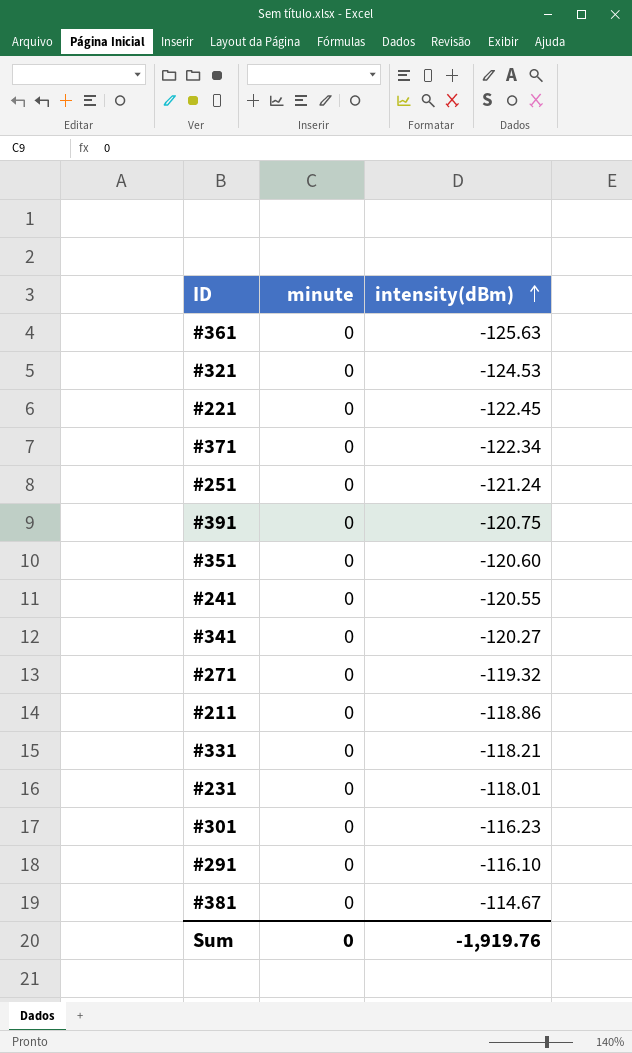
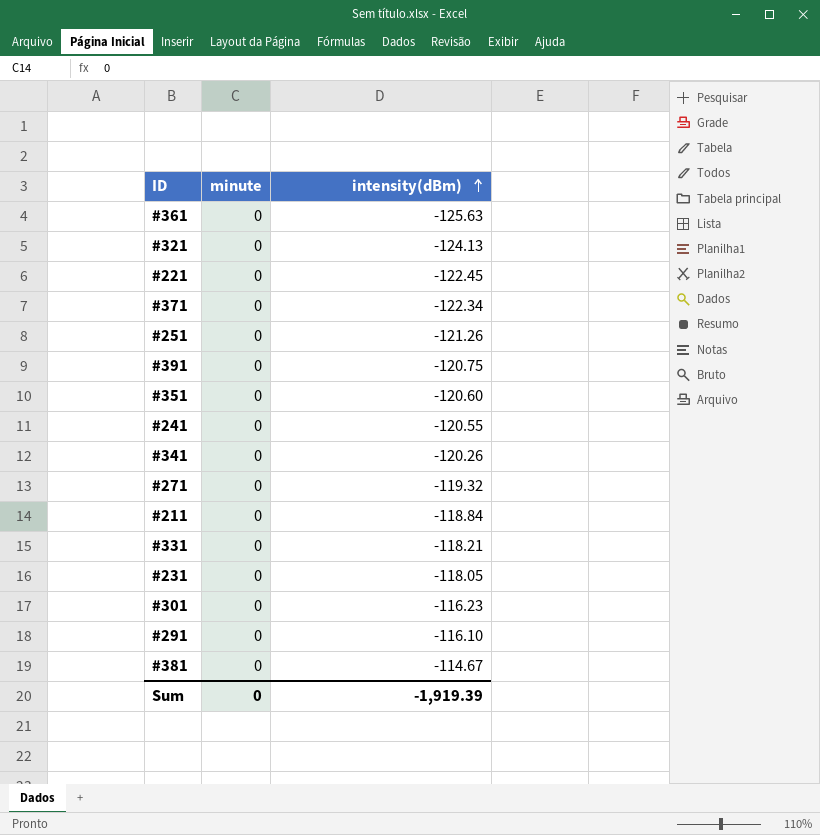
#321 | intensity(dBm): -124.53 -> -124.13
#251 | intensity(dBm): -121.24 -> -121.26
#341 | intensity(dBm): -120.27 -> -120.26
#211 | intensity(dBm): -118.86 -> -118.84
#231 | intensity(dBm): -118.01 -> -118.05
Sum | intensity(dBm): -1,919.76 -> -1,919.39

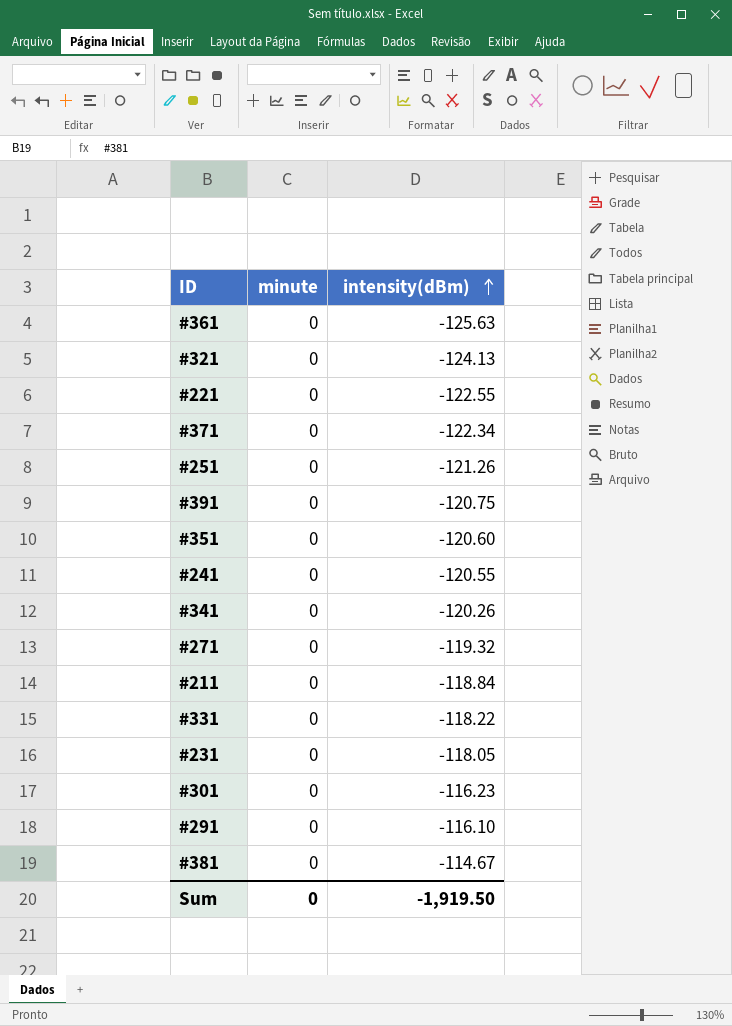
#221 | intensity(dBm): -122.45 -> -122.55
#331 | intensity(dBm): -118.21 -> -118.22
Sum | intensity(dBm): -1,919.39 -> -1,919.50

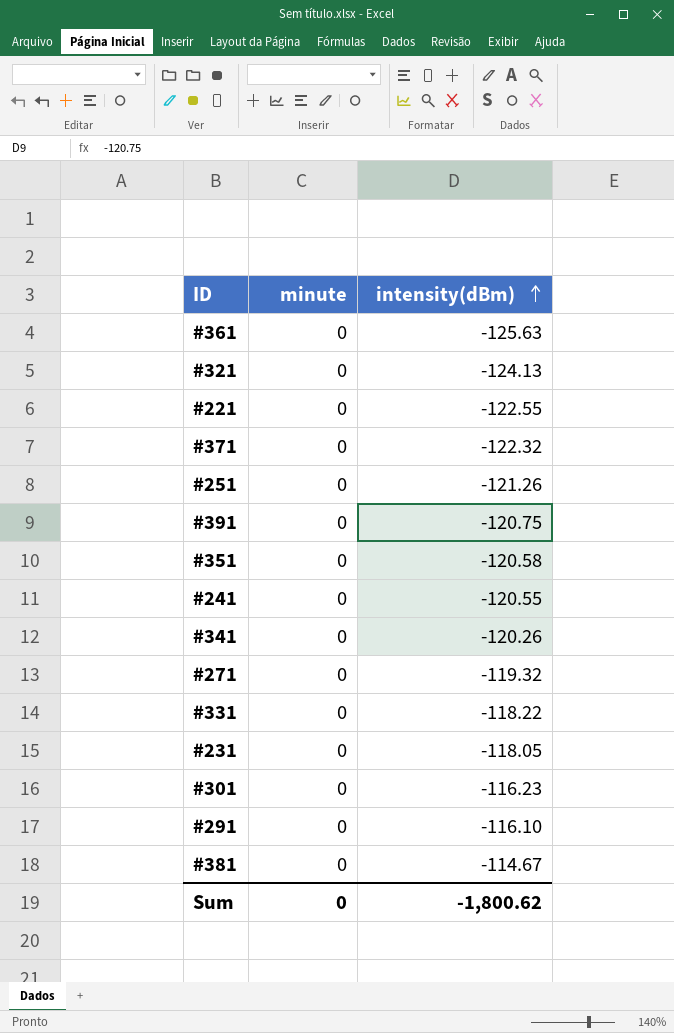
row #211: 0 | -118.84 -> none
#371 | intensity(dBm): -122.34 -> -122.32
#351 | intensity(dBm): -120.60 -> -120.58
Sum | intensity(dBm): -1,919.50 -> -1,800.62

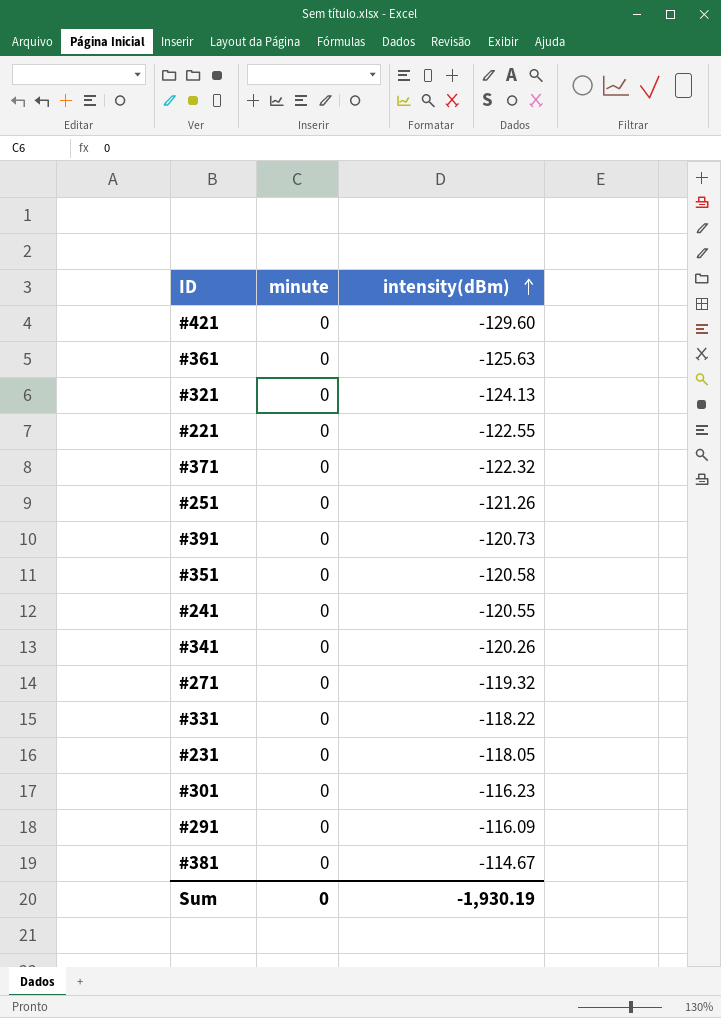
row #421: none -> 0 | -129.60
#391 | intensity(dBm): -120.75 -> -120.73
#291 | intensity(dBm): -116.10 -> -116.09
Sum | intensity(dBm): -1,800.62 -> -1,930.19

